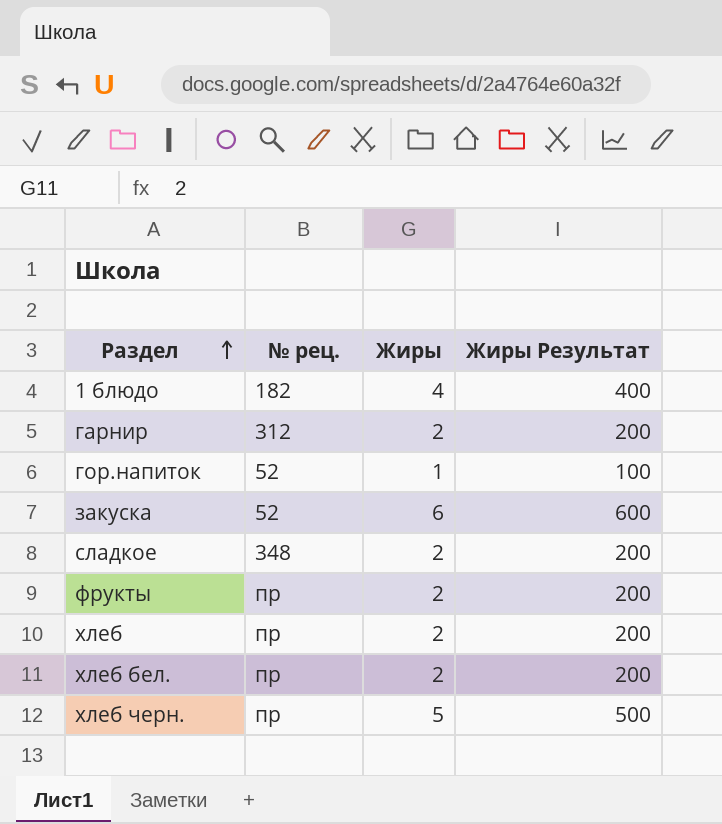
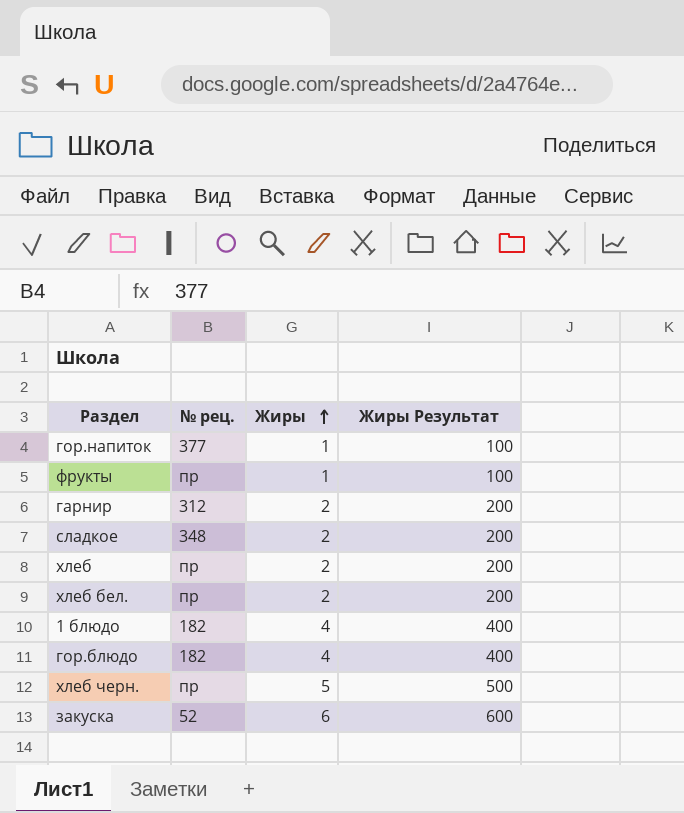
row order: Раздел ascending -> Жиры ascending
гор.напиток | № рец.: 52 -> 377
фрукты | Жиры: 2 -> 1
фрукты | Жиры Результат: 200 -> 100
row гор.блюдо: none -> 182 | 4 | 400

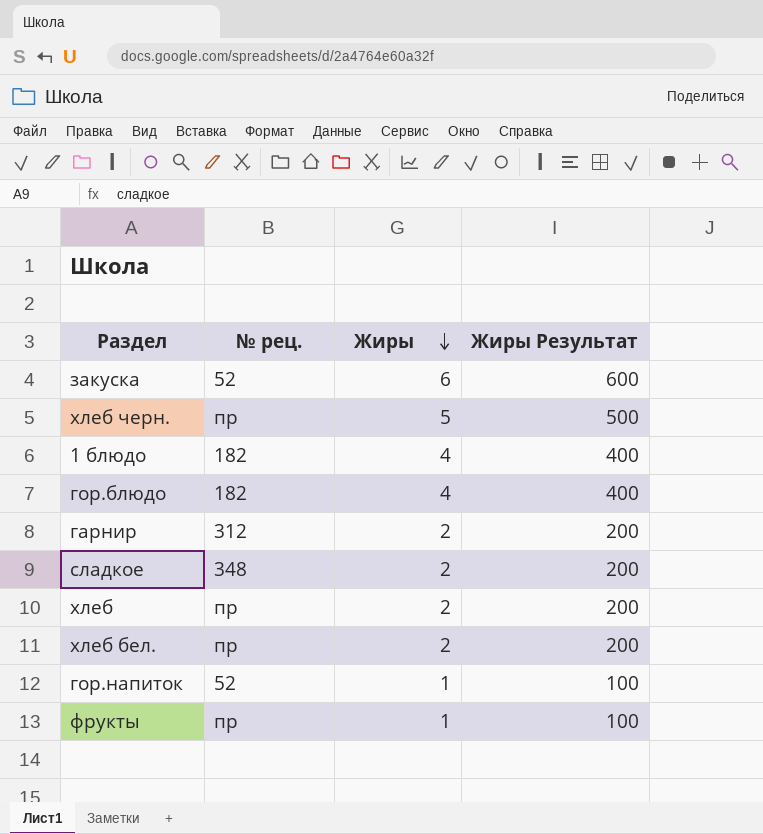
row order: Жиры ascending -> Жиры descending
гор.напиток | № рец.: 377 -> 52

